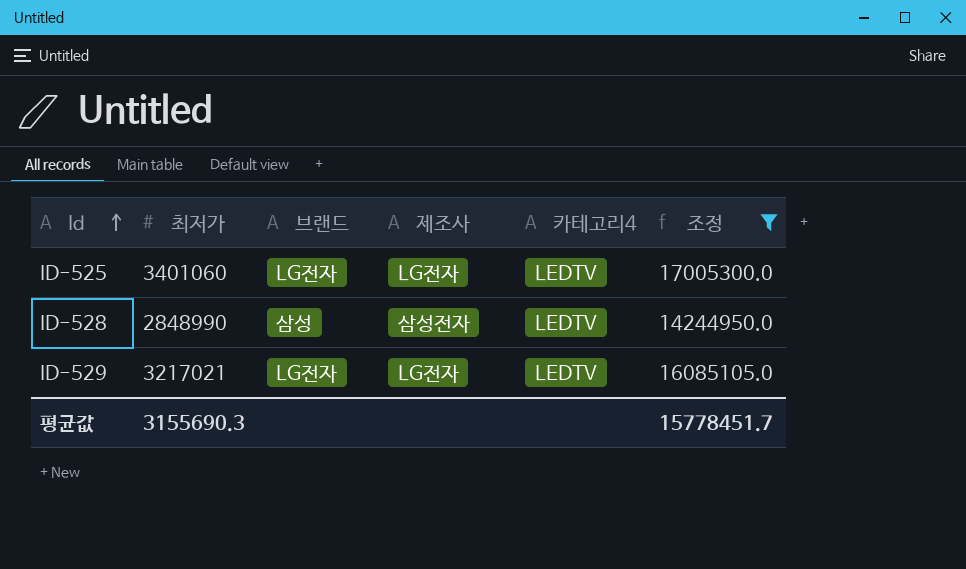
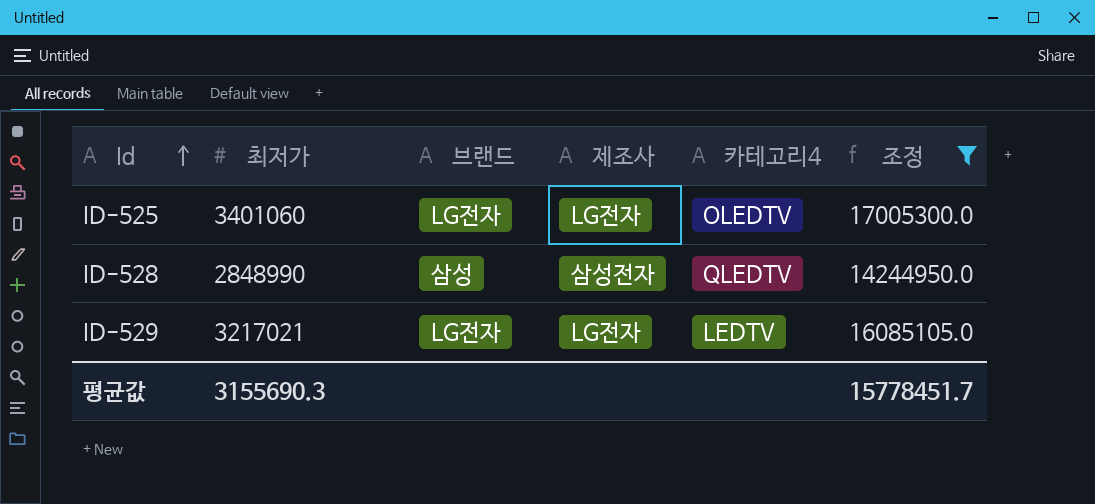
ID-525 | 카테고리4: LEDTV -> OLEDTV
ID-528 | 카테고리4: LEDTV -> QLEDTV

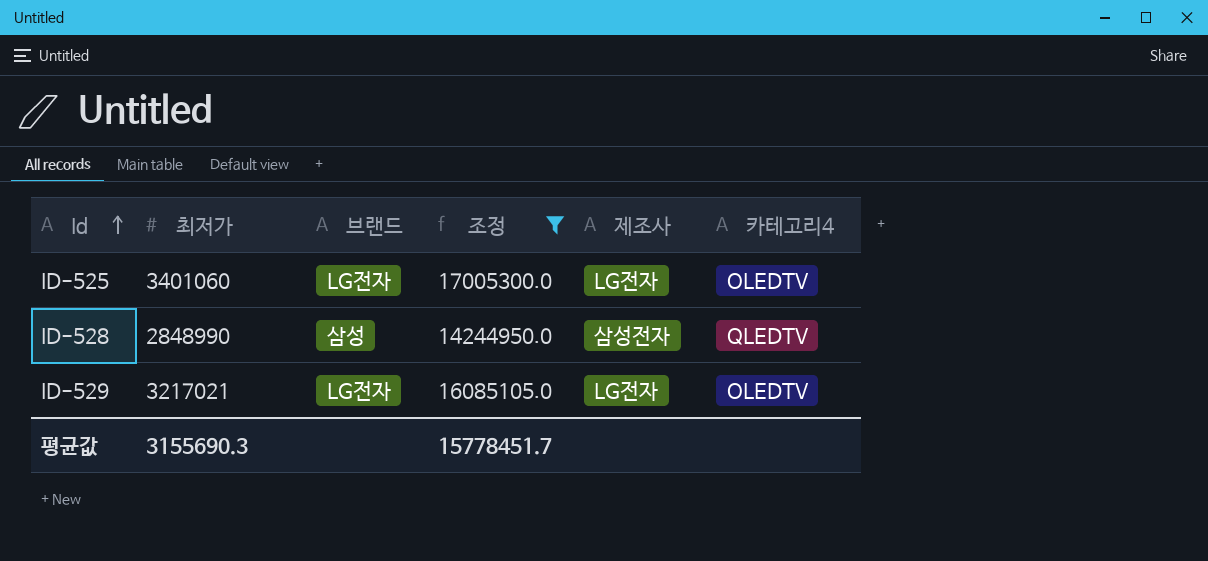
column 조정 | position: 6 -> 4
ID-529 | 카테고리4: LEDTV -> OLEDTV

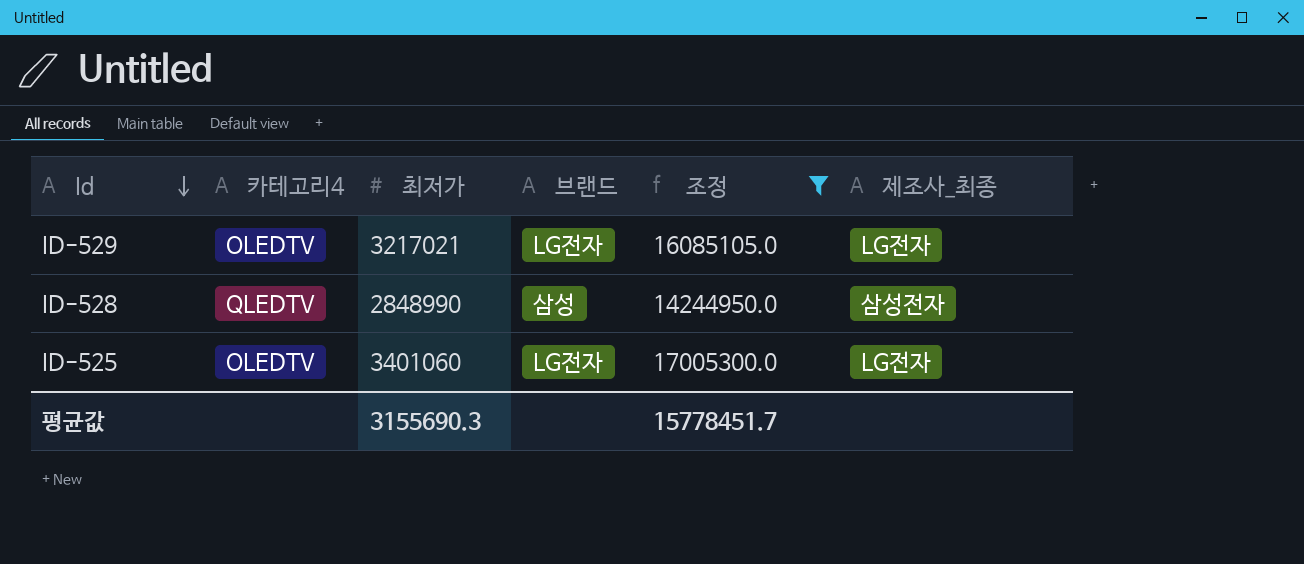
row order: Id ascending -> Id descending
column 카테고리4 | position: 6 -> 2
column name: 제조사 -> 제조사_최종

